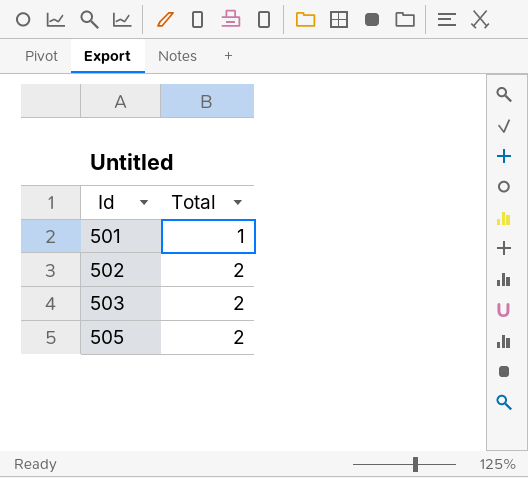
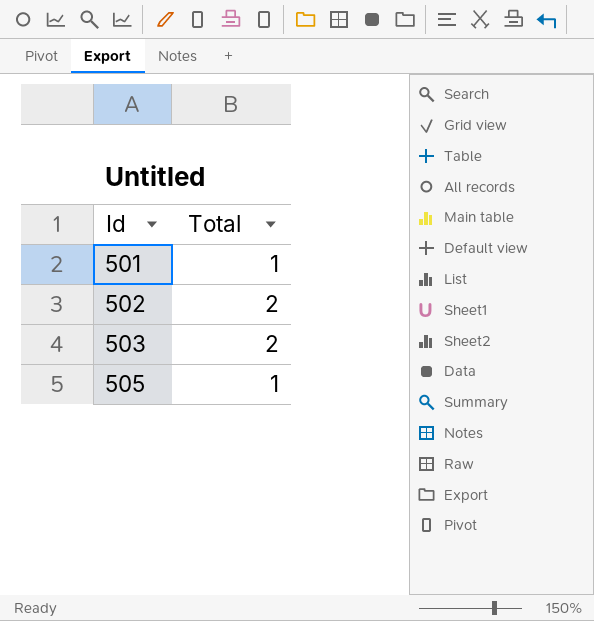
505 | Total: 2 -> 1

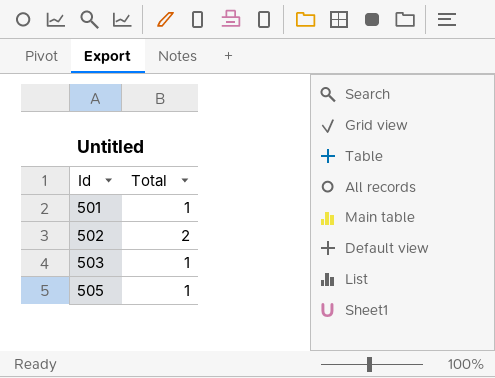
503 | Total: 2 -> 1

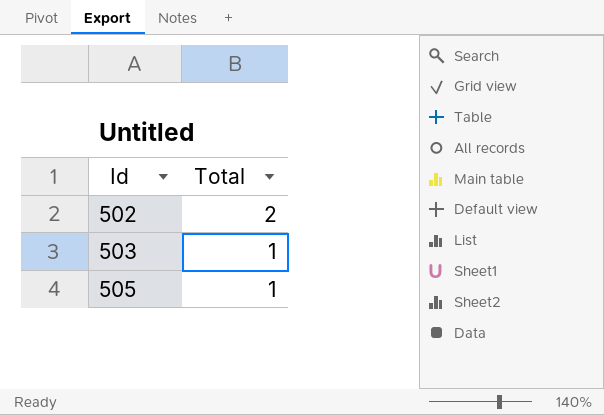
row 501: 1 -> none

